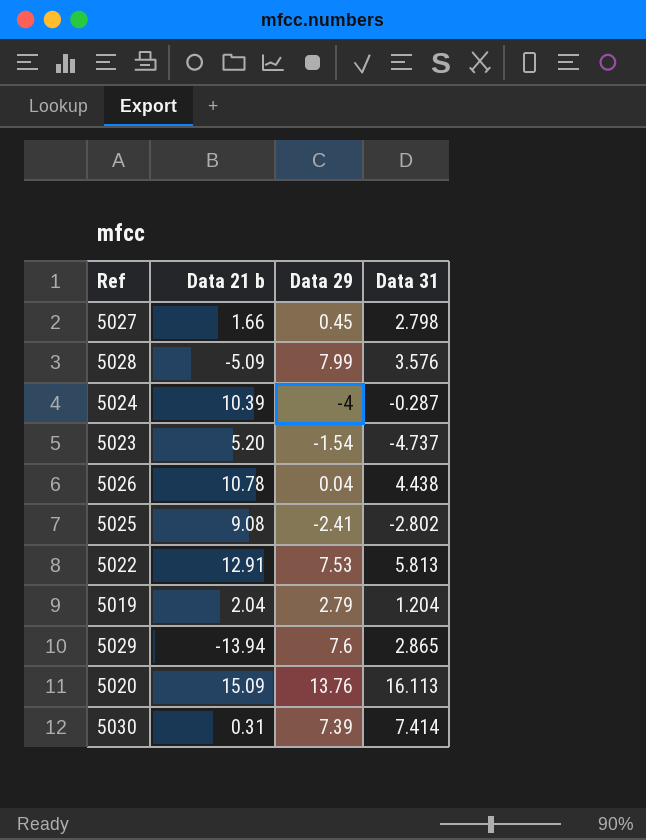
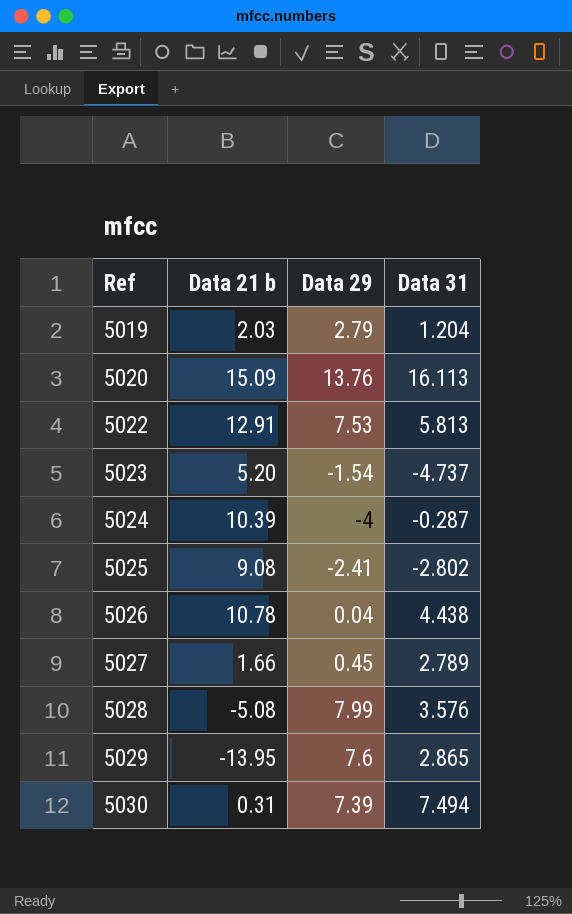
row order: none -> Ref ascending
5019 | Data 21 b: 2.04 -> 2.03
5027 | Data 31: 2.798 -> 2.789
5028 | Data 21 b: -5.09 -> -5.08
5029 | Data 21 b: -13.94 -> -13.95
5030 | Data 31: 7.414 -> 7.494

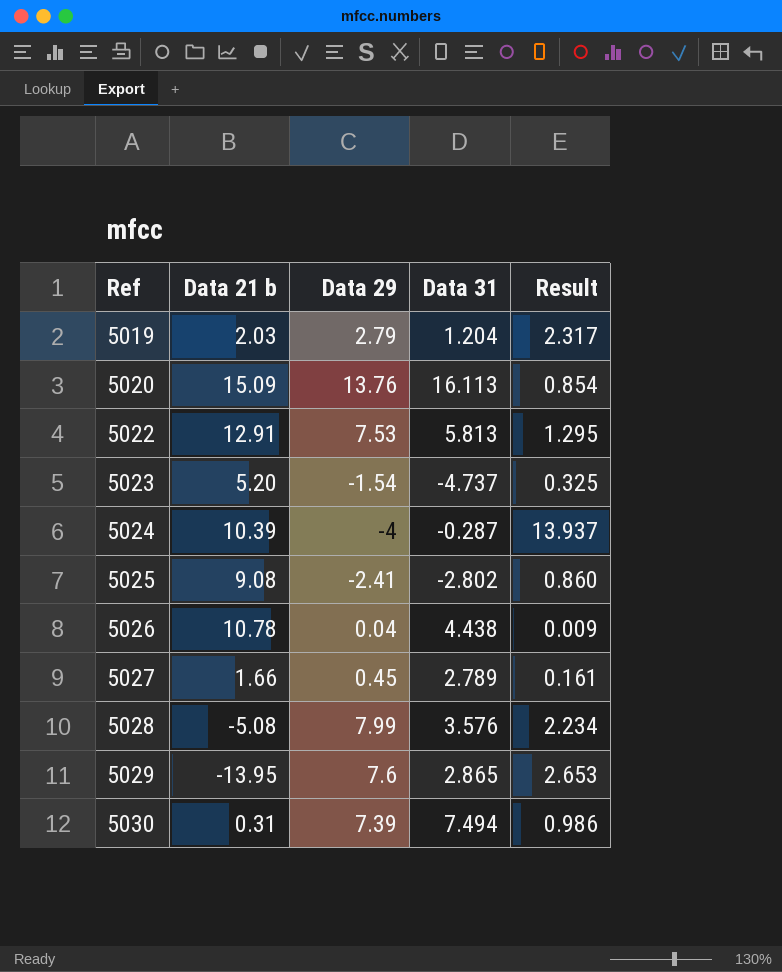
column Result | formula: none -> [Data 29] / [Data 31]

